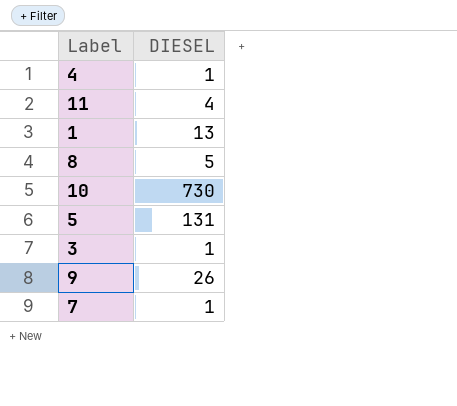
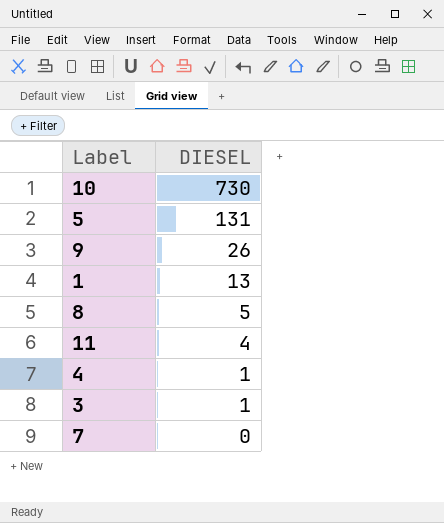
row order: none -> DIESEL descending
7 | DIESEL: 1 -> 0

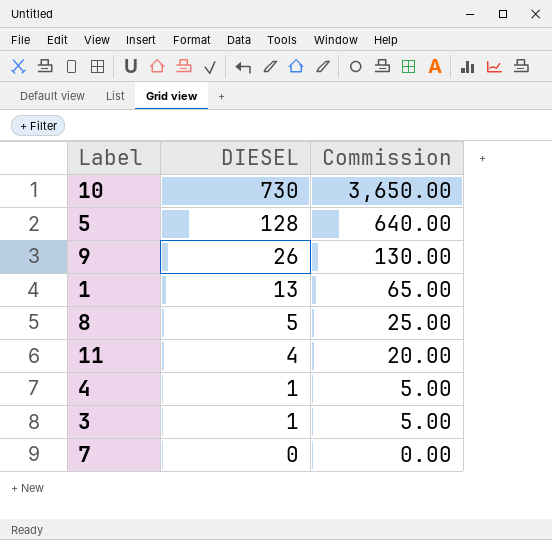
column Commission | formula: none -> [DIESEL] * 5
5 | DIESEL: 131 -> 128

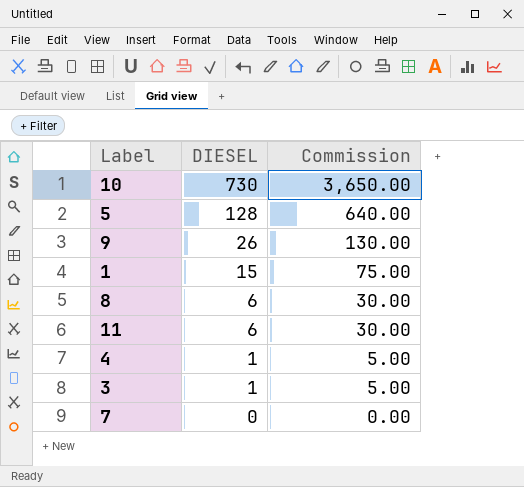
1 | DIESEL: 13 -> 15
1 | Commission: 65.00 -> 75.00
8 | DIESEL: 5 -> 6
8 | Commission: 25.00 -> 30.00
11 | DIESEL: 4 -> 6
11 | Commission: 20.00 -> 30.00

